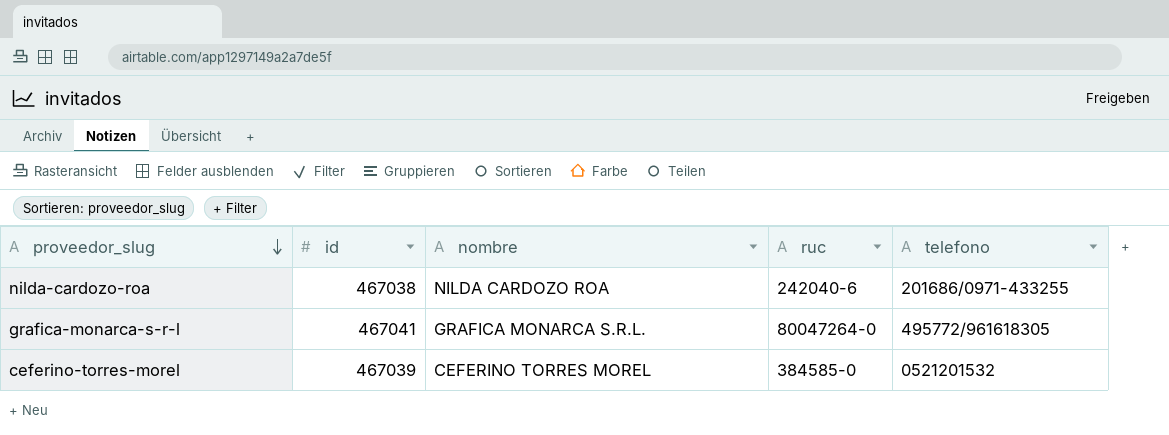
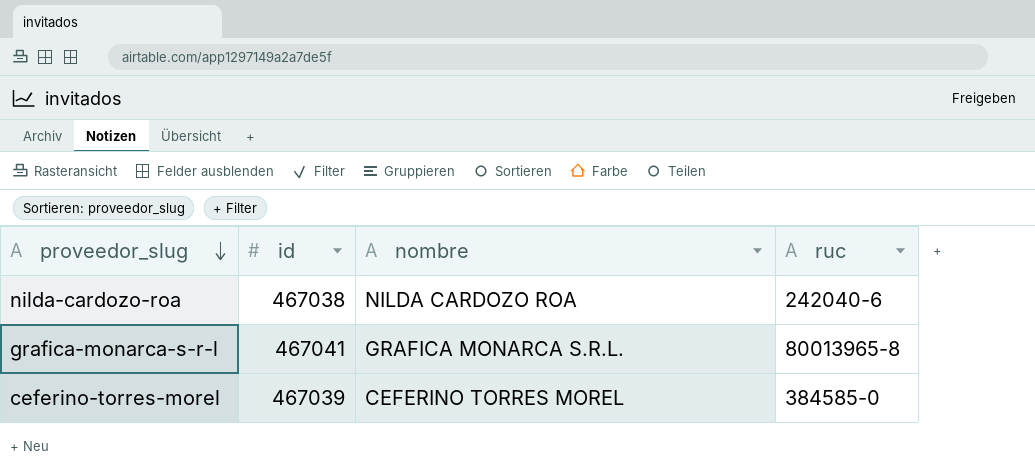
column telefono | position: 5 -> none
grafica-monarca-s-r-l | ruc: 80047264-0 -> 80013965-8

